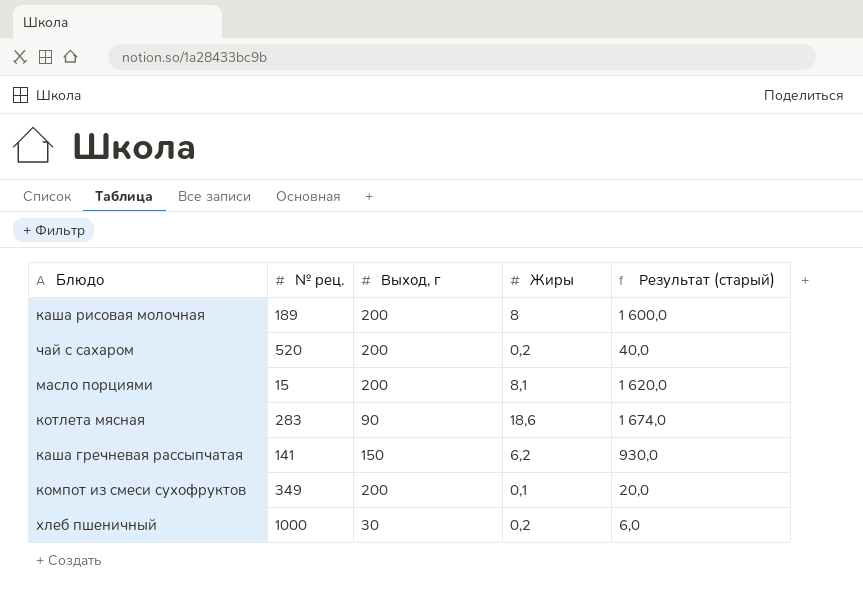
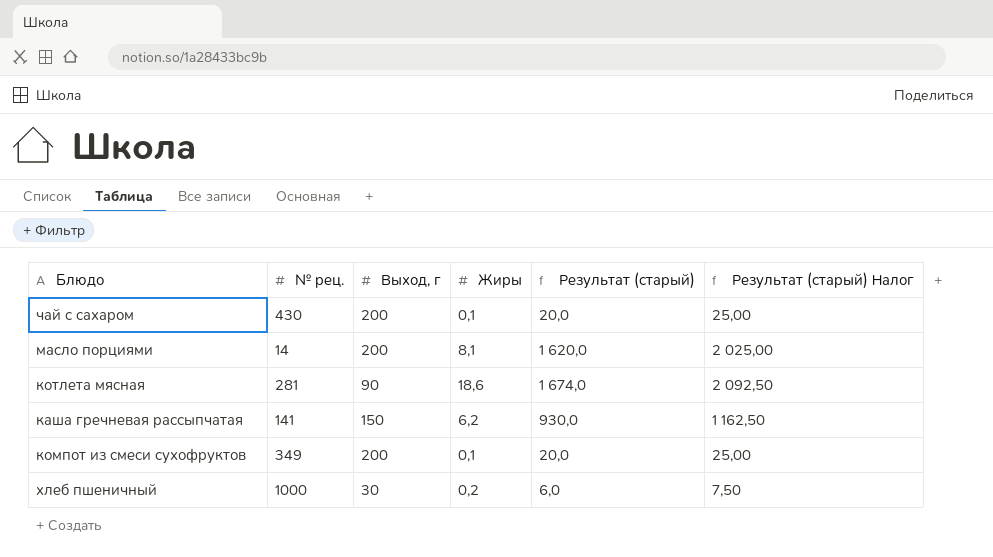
column Результат (старый) Налог | formula: none -> [Результат (старый)] * 1,25
row каша рисовая молочная: 189 | 200 | 8 | 1 600,0 -> none
чай с сахаром | № рец.: 520 -> 430
чай с сахаром | Жиры: 0,2 -> 0,1
чай с сахаром | Результат (старый): 40,0 -> 20,0
масло порциями | № рец.: 15 -> 14
котлета мясная | № рец.: 283 -> 281

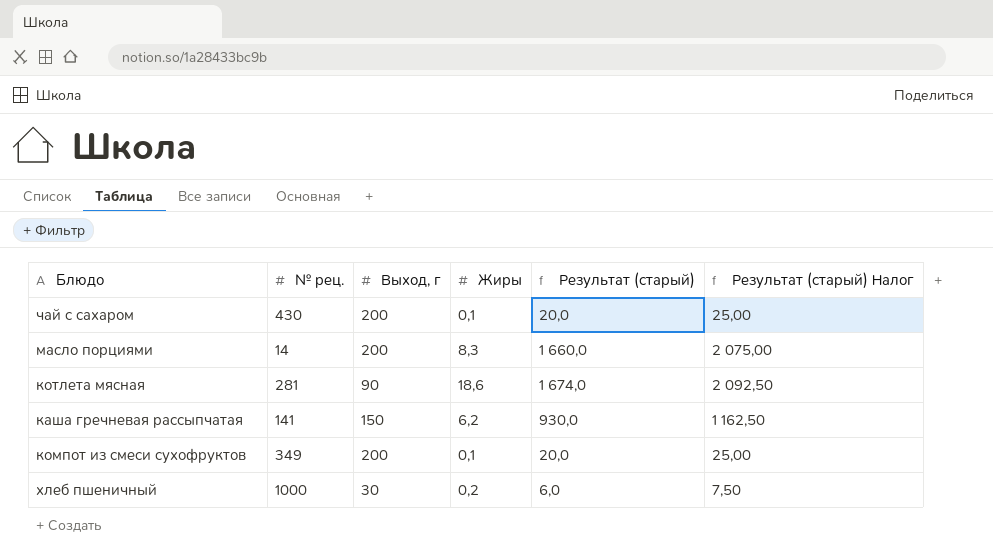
масло порциями | Жиры: 8,1 -> 8,3
масло порциями | Результат (старый): 1 620,0 -> 1 660,0
масло порциями | Результат (старый) Налог: 2 025,00 -> 2 075,00

